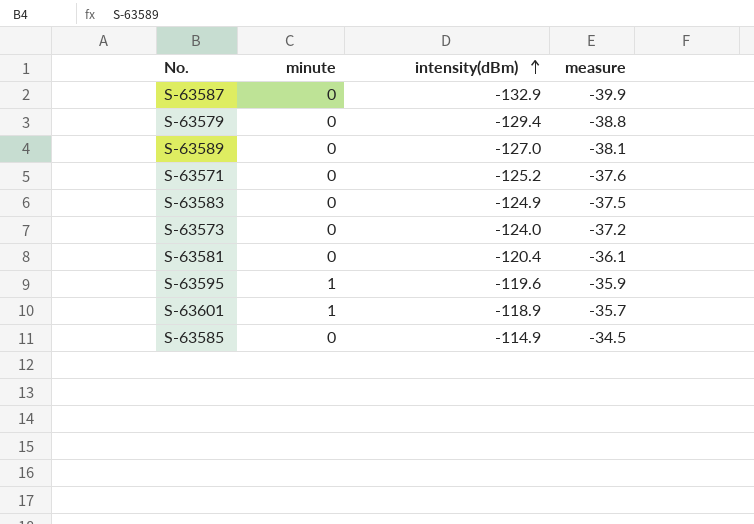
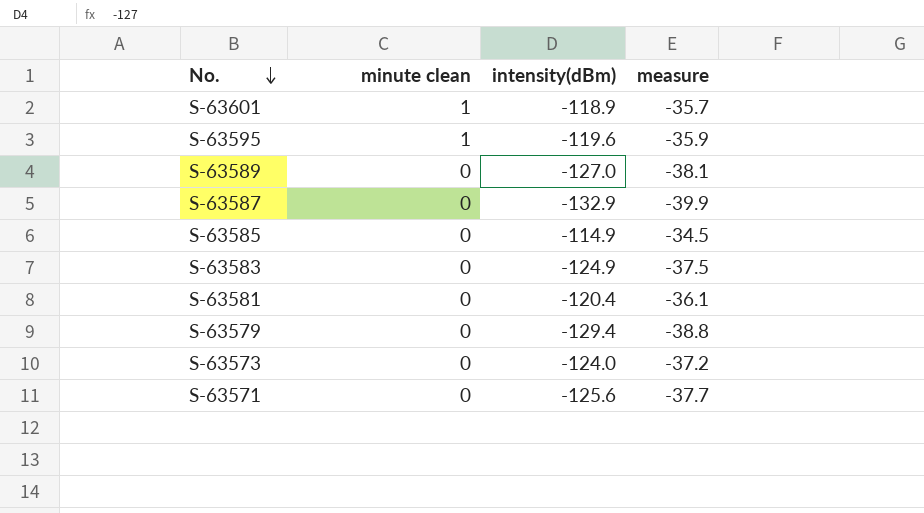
row order: intensity(dBm) ascending -> No. descending
column name: minute -> minute clean
S-63571 | intensity(dBm): -125.2 -> -125.6
S-63571 | measure: -37.6 -> -37.7

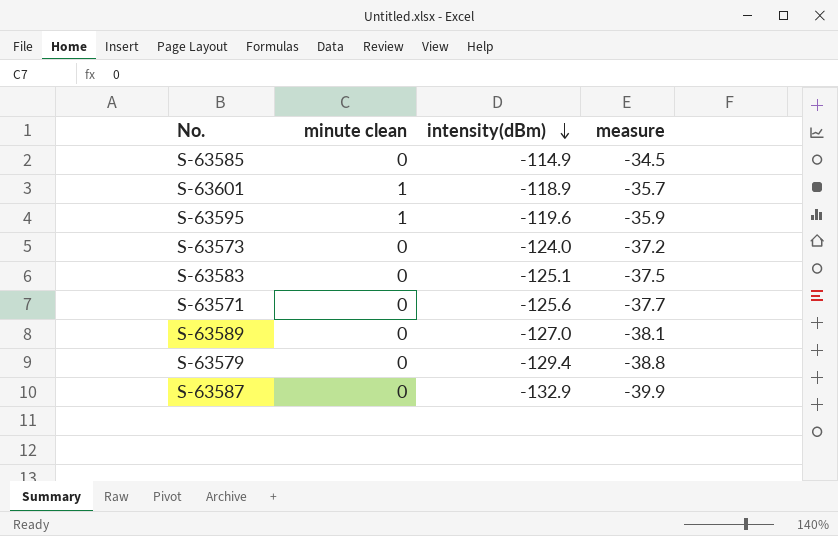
row order: No. descending -> intensity(dBm) descending
row S-63581: 0 | -120.4 | -36.1 -> none
S-63583 | intensity(dBm): -124.9 -> -125.1

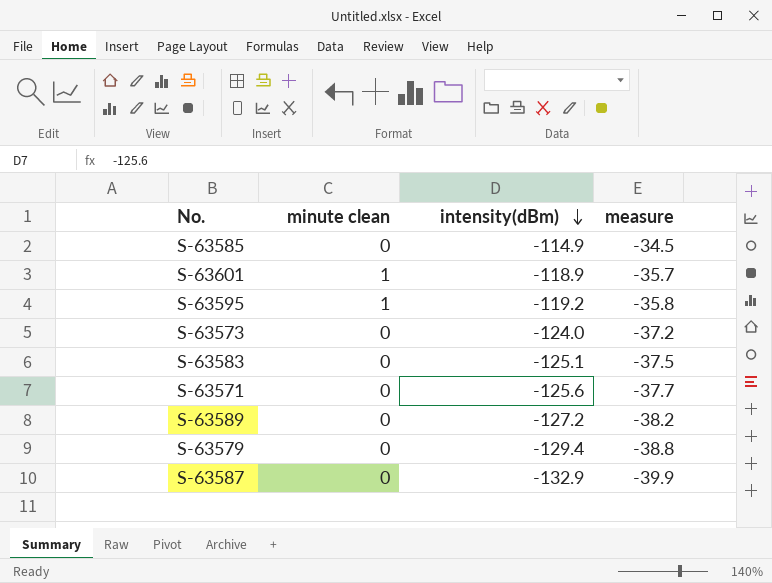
S-63595 | intensity(dBm): -119.6 -> -119.2
S-63595 | measure: -35.9 -> -35.8
S-63589 | intensity(dBm): -127.0 -> -127.2
S-63589 | measure: -38.1 -> -38.2

